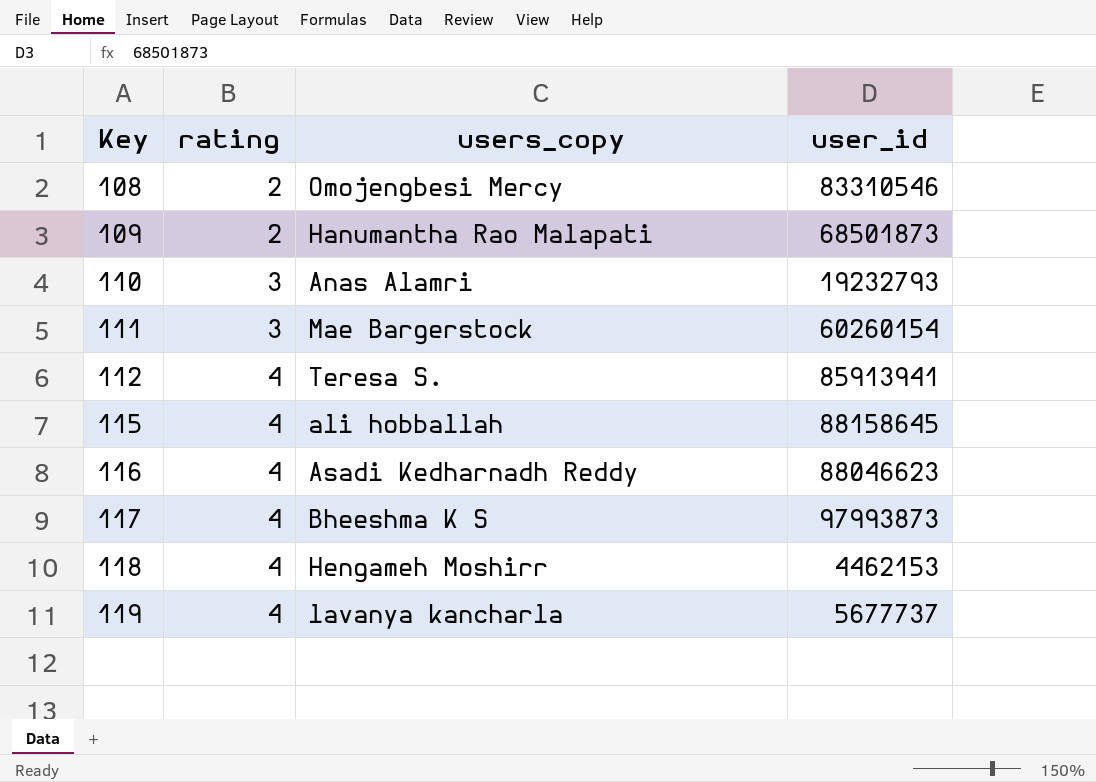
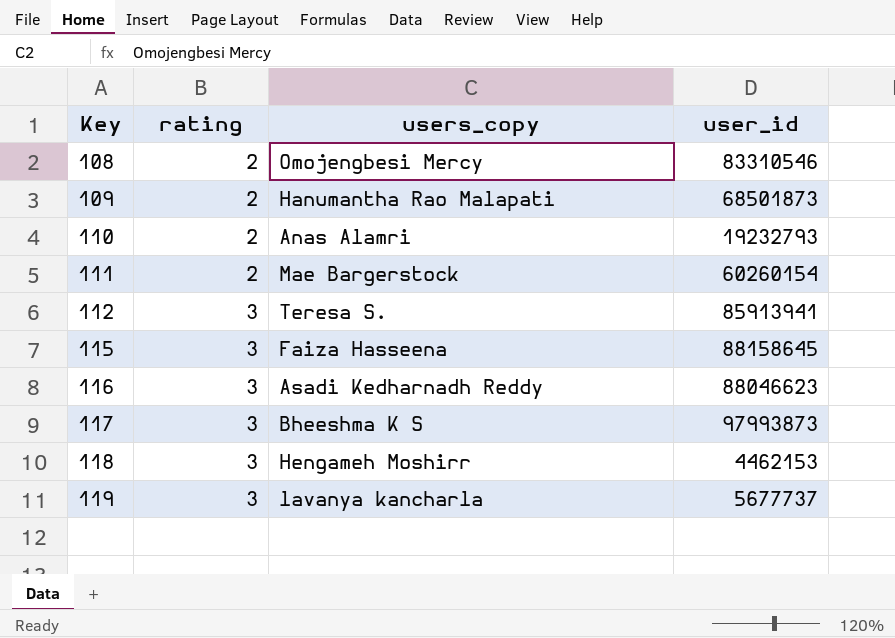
110 | rating: 3 -> 2
111 | rating: 3 -> 2
112 | rating: 4 -> 3
115 | rating: 4 -> 3
115 | users_copy: ali hobballah -> Faiza Hasseena
116 | rating: 4 -> 3
117 | rating: 4 -> 3
118 | rating: 4 -> 3
119 | rating: 4 -> 3

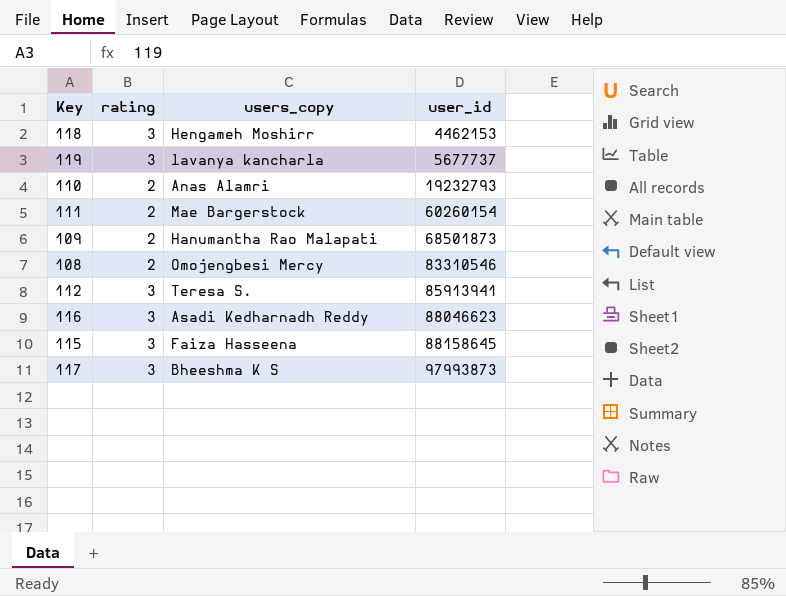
row order: Key ascending -> user_id ascending

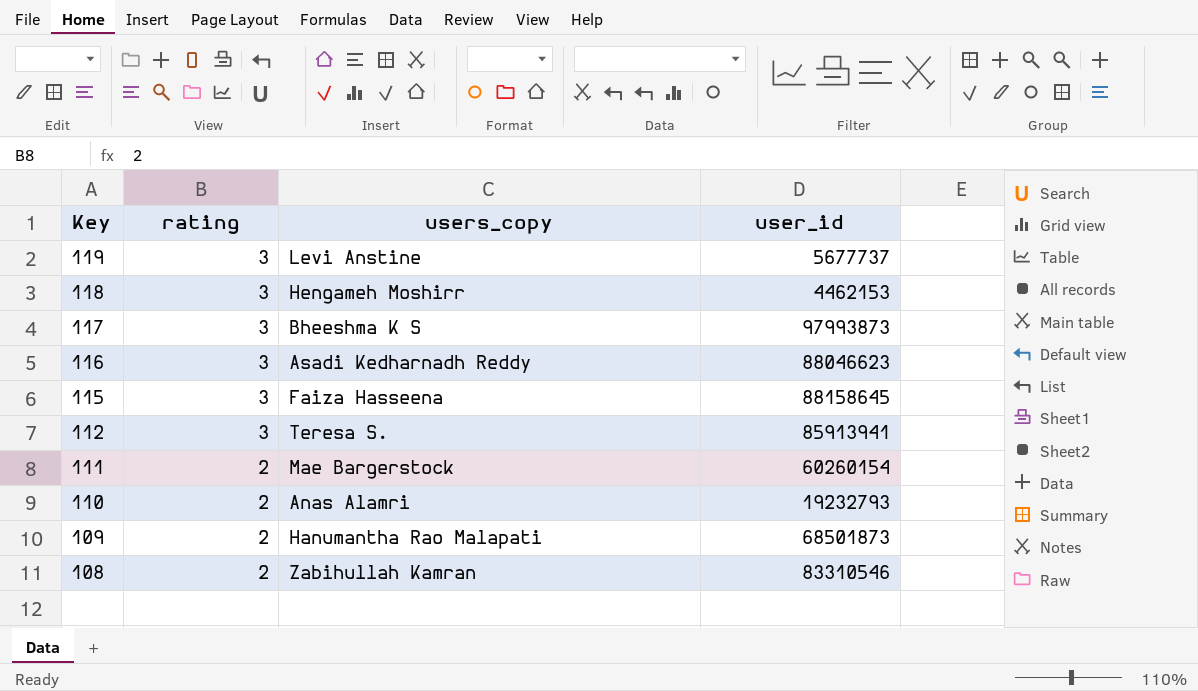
row order: user_id ascending -> Key descending
119 | users_copy: lavanya kancharla -> Levi Anstine
108 | users_copy: Omojengbesi Mercy -> Zabihullah Kamran

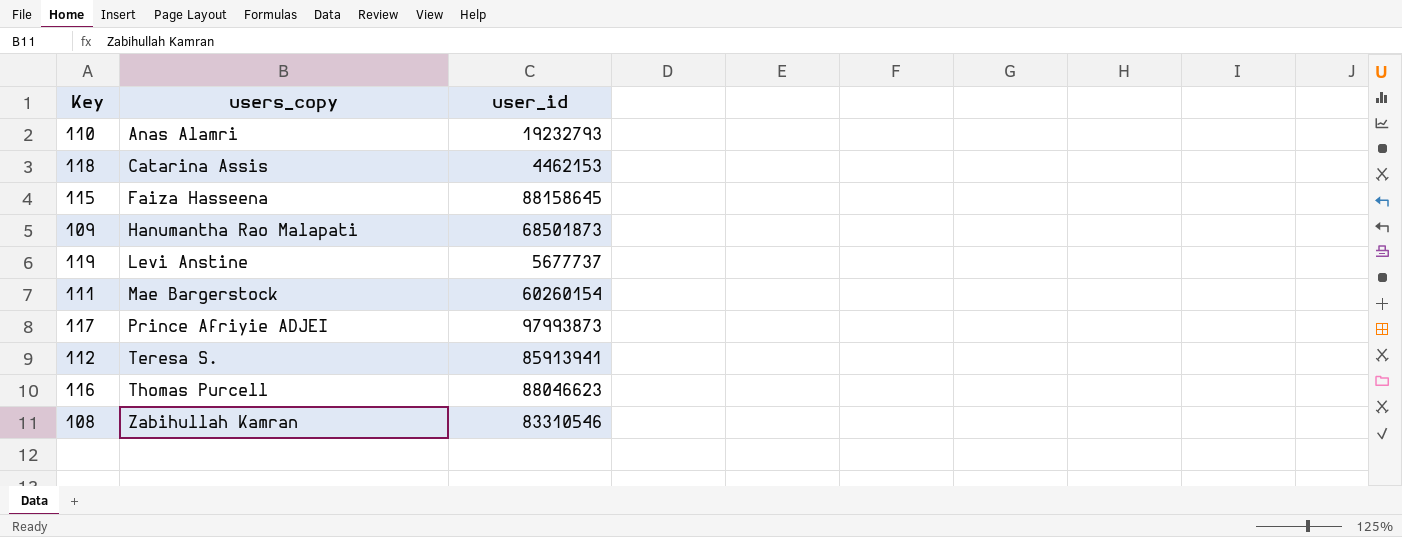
row order: Key descending -> users_copy ascending
column rating | position: 2 -> none
118 | users_copy: Hengameh Moshirr -> Catarina Assis
117 | users_copy: Bheeshma K S -> Prince Afriyie ADJEI
116 | users_copy: Asadi Kedharnadh Reddy -> Thomas Purcell

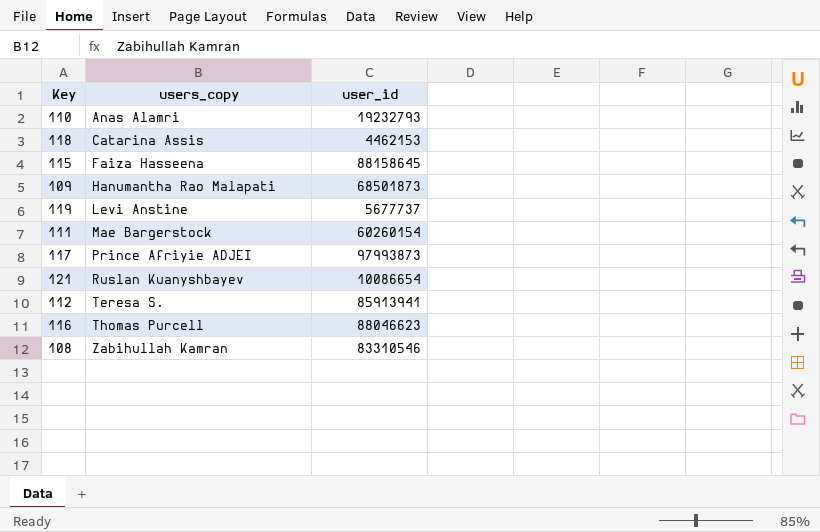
row 121: none -> Ruslan Kuanyshbayev | 10086654

